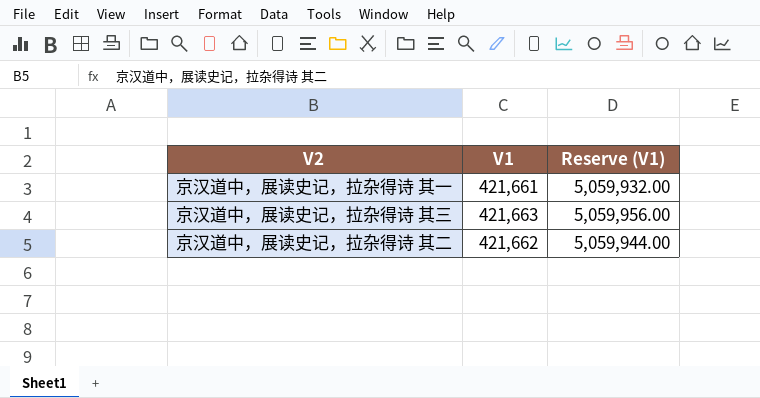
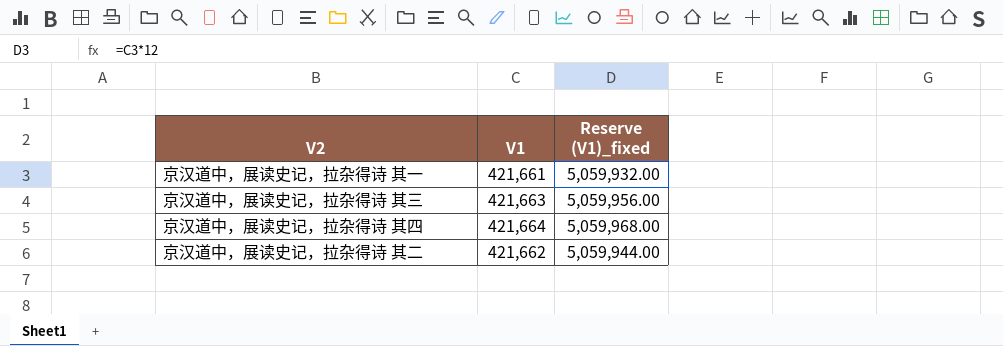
column name: Reserve (V1) -> Reserve (V1)_fixed
row 京汉道中，展读史记，拉杂得诗 其四: none -> 421,664 | 5,059,968.00

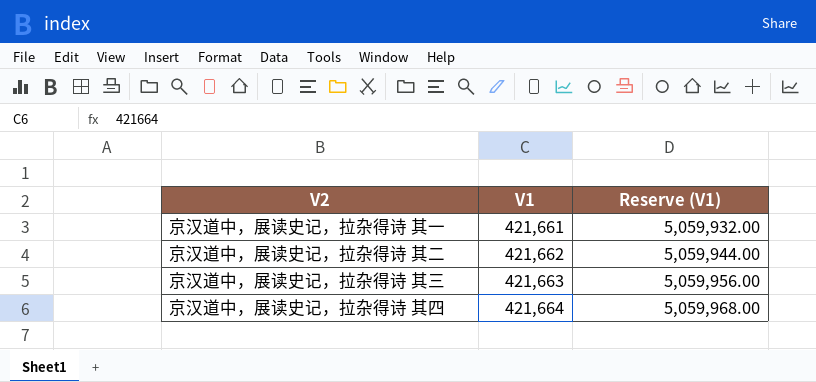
row order: none -> V1 ascending
column name: Reserve (V1)_fixed -> Reserve (V1)

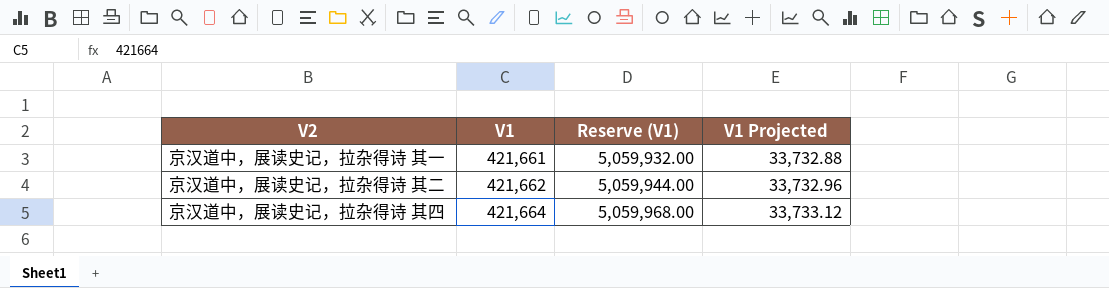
column V1 Projected | formula: none -> [V1] * 0.08
row 京汉道中，展读史记，拉杂得诗 其三: 421,663 | 5,059,956.00 -> none

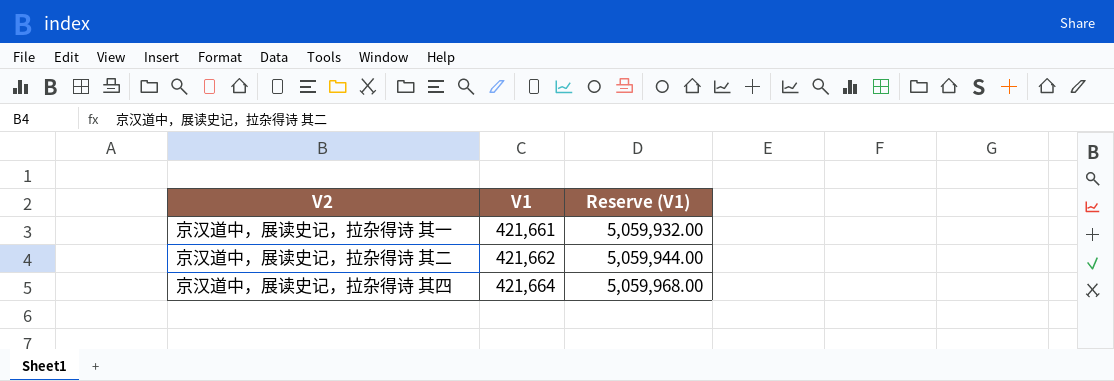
column V1 Projected | formula: [V1] * 0.08 -> none

